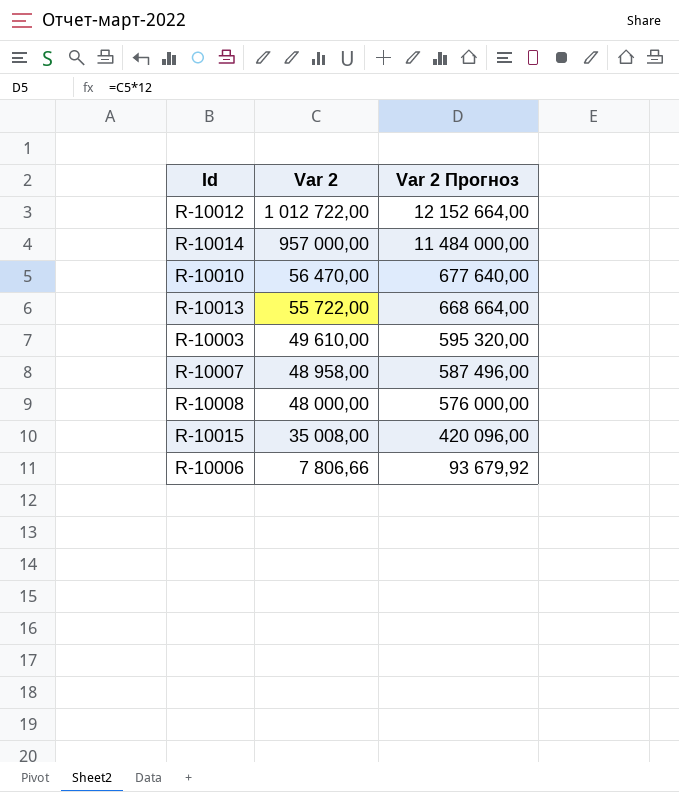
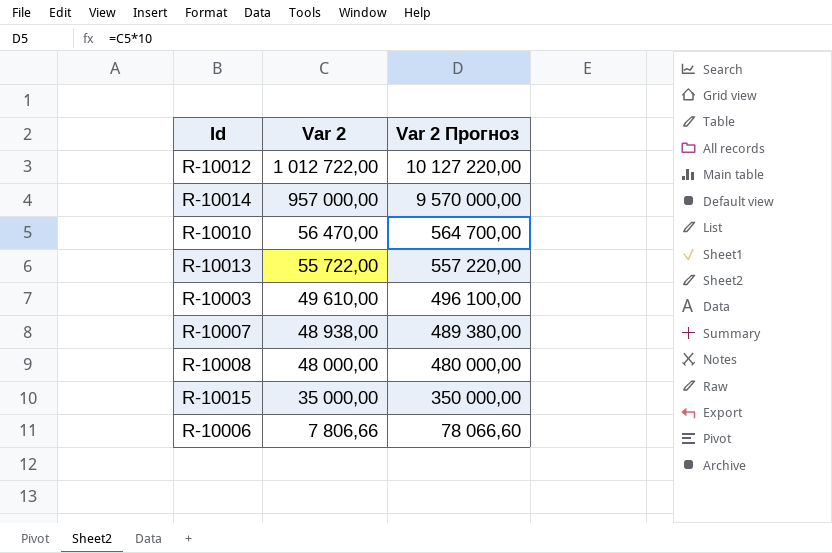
column Var 2 Прогноз | formula: [Var 2] * 12 -> [Var 2] * 10
R-10007 | Var 2: 48 958,00 -> 48 938,00
R-10015 | Var 2: 35 008,00 -> 35 000,00

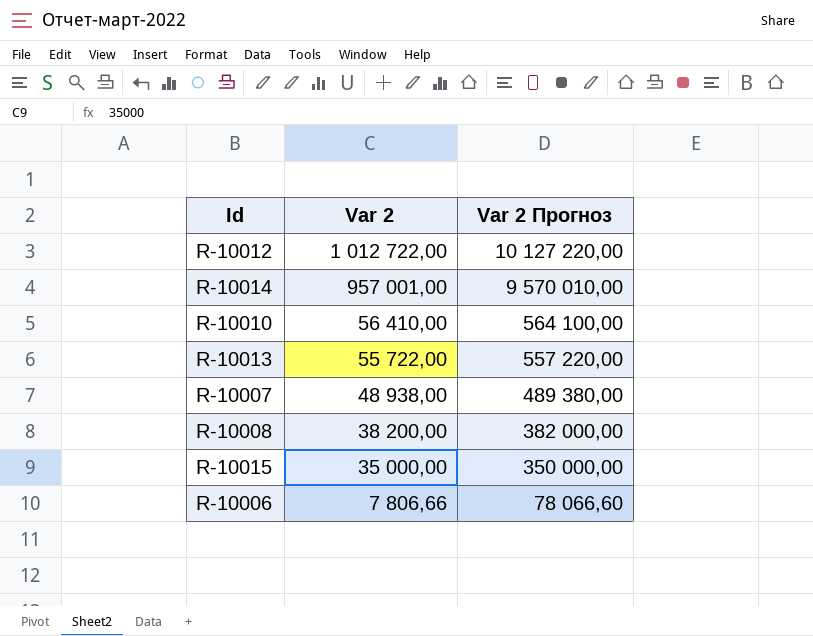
row R-10003: 49 610,00 | 496 100,00 -> none
R-10014 | Var 2: 957 000,00 -> 957 001,00
R-10014 | Var 2 Прогноз: 9 570 000,00 -> 9 570 010,00
R-10010 | Var 2: 56 470,00 -> 56 410,00
R-10010 | Var 2 Прогноз: 564 700,00 -> 564 100,00
R-10008 | Var 2: 48 000,00 -> 38 200,00
R-10008 | Var 2 Прогноз: 480 000,00 -> 382 000,00

